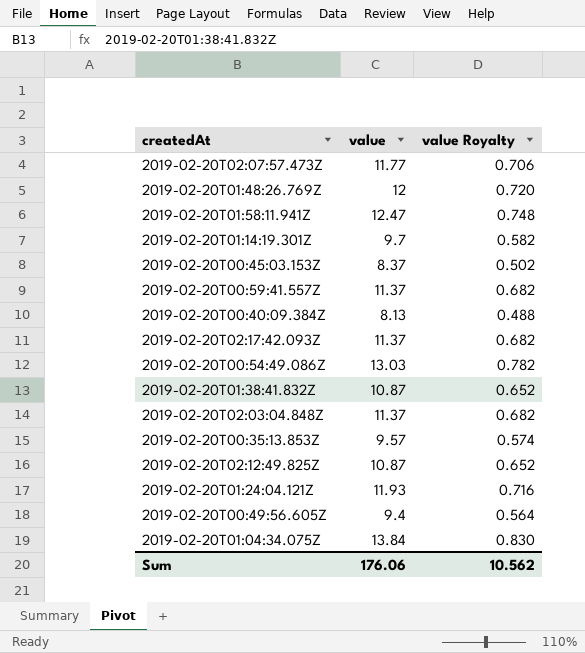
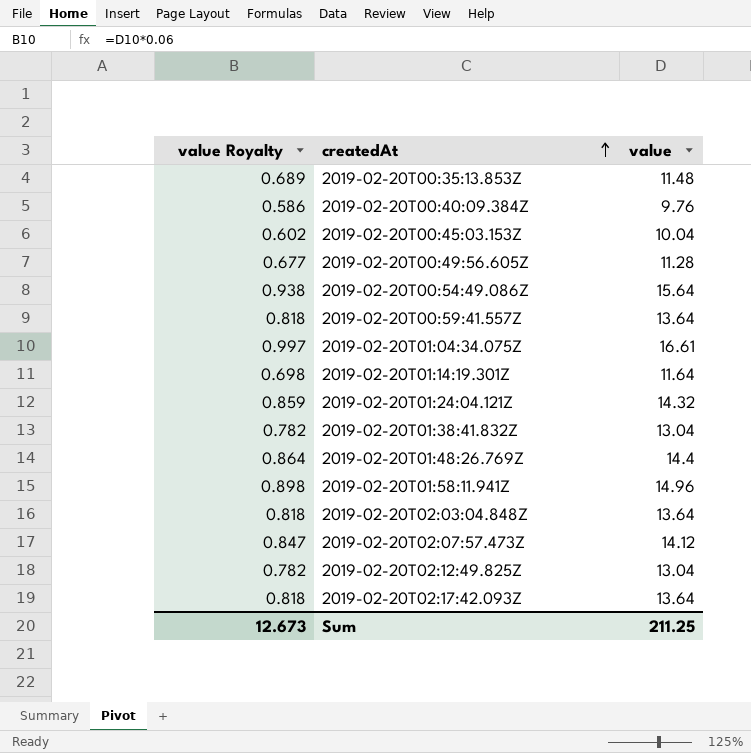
row order: none -> createdAt ascending
column value Royalty | position: 3 -> 1
2019-02-20T00:35:13.853Z | value Royalty: 0.574 -> 0.689
2019-02-20T00:35:13.853Z | value: 9.57 -> 11.48
2019-02-20T00:40:09.384Z | value Royalty: 0.488 -> 0.586
2019-02-20T00:40:09.384Z | value: 8.13 -> 9.76
2019-02-20T00:45:03.153Z | value Royalty: 0.502 -> 0.602
2019-02-20T00:45:03.153Z | value: 8.37 -> 10.04
2019-02-20T00:49:56.605Z | value Royalty: 0.564 -> 0.677
2019-02-20T00:49:56.605Z | value: 9.4 -> 11.28
2019-02-20T00:54:49.086Z | value Royalty: 0.782 -> 0.938
2019-02-20T00:54:49.086Z | value: 13.03 -> 15.64
2019-02-20T00:59:41.557Z | value Royalty: 0.682 -> 0.818
2019-02-20T00:59:41.557Z | value: 11.37 -> 13.64
2019-02-20T01:04:34.075Z | value Royalty: 0.830 -> 0.997
2019-02-20T01:04:34.075Z | value: 13.84 -> 16.61
2019-02-20T01:14:19.301Z | value Royalty: 0.582 -> 0.698
2019-02-20T01:14:19.301Z | value: 9.7 -> 11.64
2019-02-20T01:24:04.121Z | value Royalty: 0.716 -> 0.859
2019-02-20T01:24:04.121Z | value: 11.93 -> 14.32
2019-02-20T01:38:41.832Z | value Royalty: 0.652 -> 0.782
2019-02-20T01:38:41.832Z | value: 10.87 -> 13.04
2019-02-20T01:48:26.769Z | value Royalty: 0.720 -> 0.864
2019-02-20T01:48:26.769Z | value: 12 -> 14.4
2019-02-20T01:58:11.941Z | value Royalty: 0.748 -> 0.898
2019-02-20T01:58:11.941Z | value: 12.47 -> 14.96
2019-02-20T02:03:04.848Z | value Royalty: 0.682 -> 0.818
2019-02-20T02:03:04.848Z | value: 11.37 -> 13.64
2019-02-20T02:07:57.473Z | value Royalty: 0.706 -> 0.847
2019-02-20T02:07:57.473Z | value: 11.77 -> 14.12
2019-02-20T02:12:49.825Z | value Royalty: 0.652 -> 0.782
2019-02-20T02:12:49.825Z | value: 10.87 -> 13.04
2019-02-20T02:17:42.093Z | value Royalty: 0.682 -> 0.818
2019-02-20T02:17:42.093Z | value: 11.37 -> 13.64
Sum | value Royalty: 10.562 -> 12.673
Sum | value: 176.06 -> 211.25

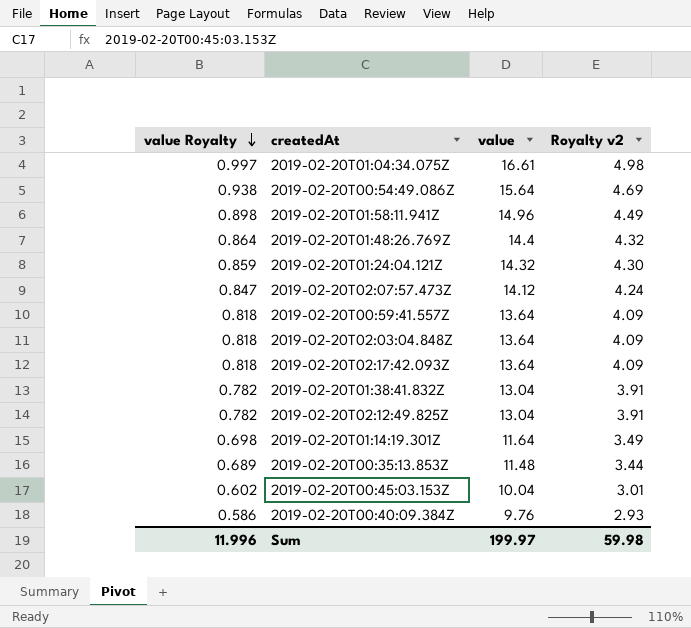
row order: createdAt ascending -> value Royalty descending
column Royalty v2 | formula: none -> [value] * 0.3
row 2019-02-20T00:49:56.605Z: 0.677 | 11.28 -> none
Sum | value Royalty: 12.673 -> 11.996
Sum | value: 211.25 -> 199.97

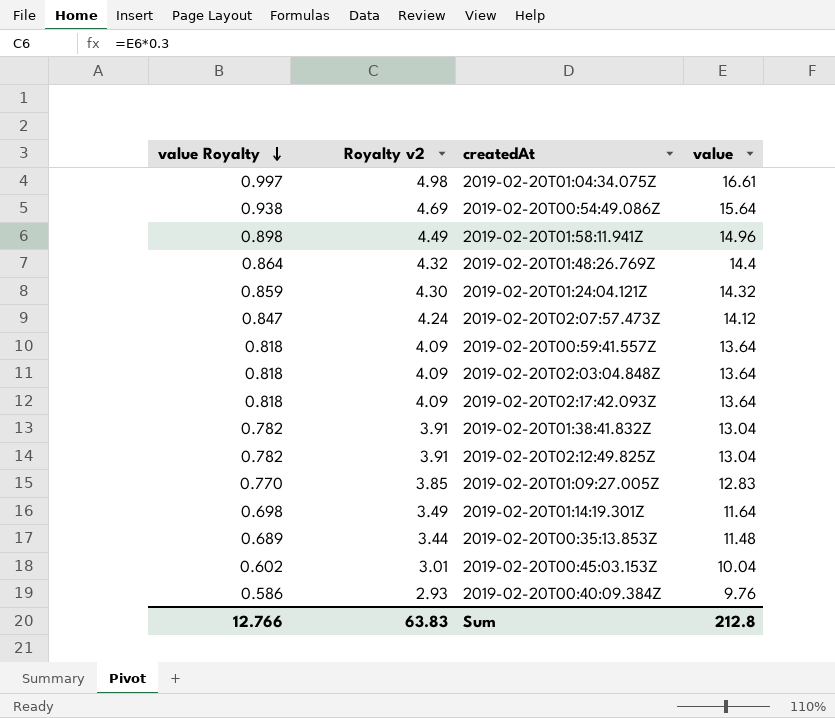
column Royalty v2 | position: 4 -> 2
row 2019-02-20T01:09:27.005Z: none -> 0.770 | 3.85 | 12.83
Sum | value Royalty: 11.996 -> 12.766
Sum | Royalty v2: 59.98 -> 63.83
Sum | value: 199.97 -> 212.8

